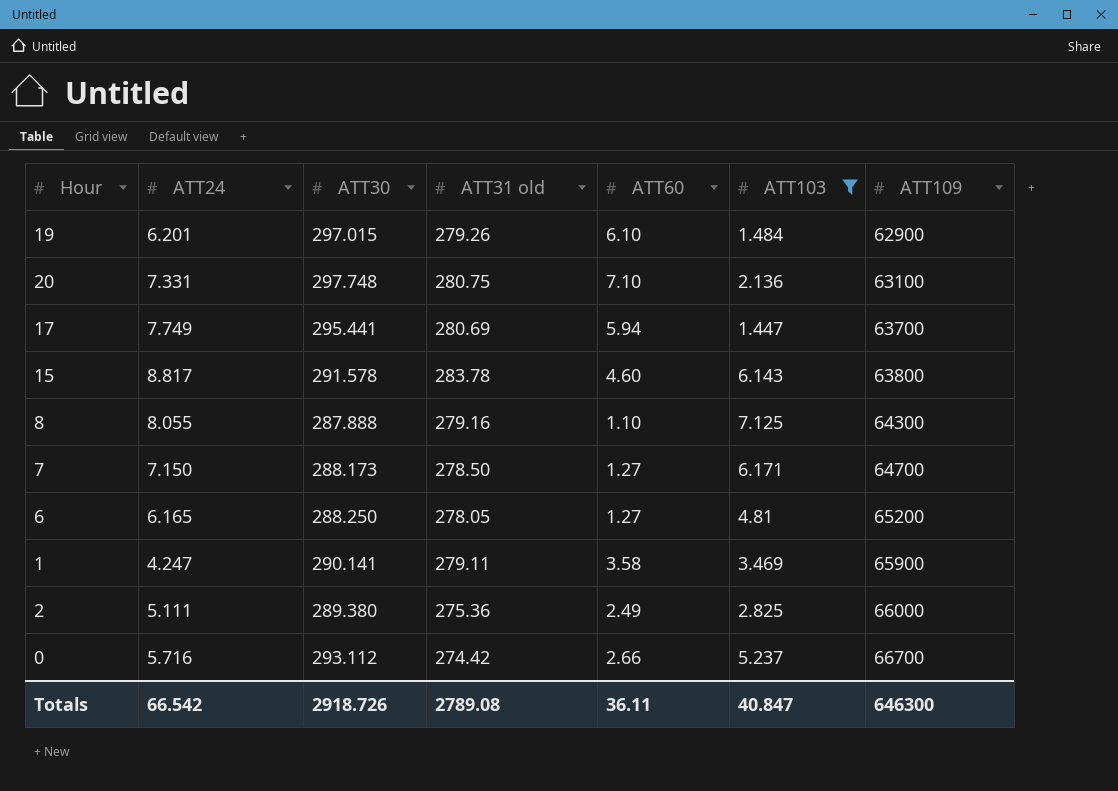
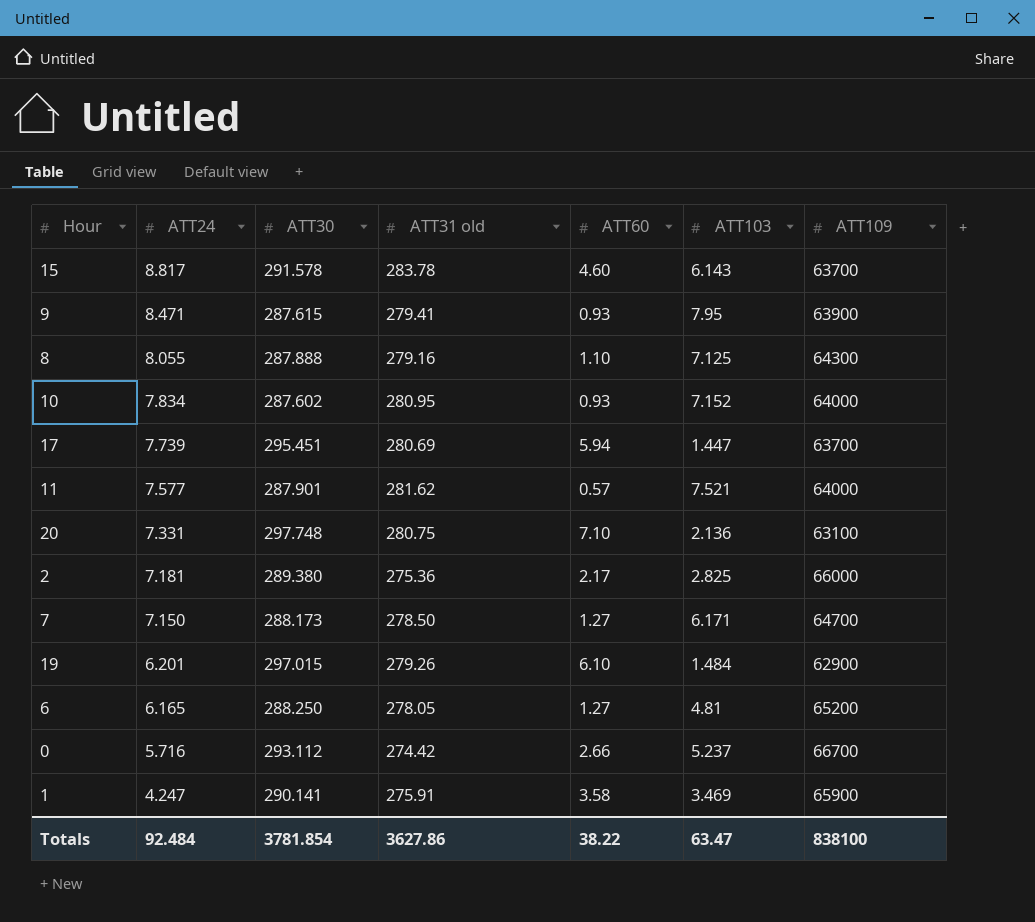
filter: ATT103 <= 7.125 -> none
row order: ATT109 ascending -> ATT24 descending
15 | ATT109: 63800 -> 63700
17 | ATT24: 7.749 -> 7.739
17 | ATT30: 295.441 -> 295.451
2 | ATT24: 5.111 -> 7.181
2 | ATT60: 2.49 -> 2.17
1 | ATT31 old: 279.11 -> 275.91
Totals | ATT24: 66.542 -> 92.484
Totals | ATT30: 2918.726 -> 3781.854
Totals | ATT31 old: 2789.08 -> 3627.86
Totals | ATT60: 36.11 -> 38.22
Totals | ATT103: 40.847 -> 63.47
Totals | ATT109: 646300 -> 838100

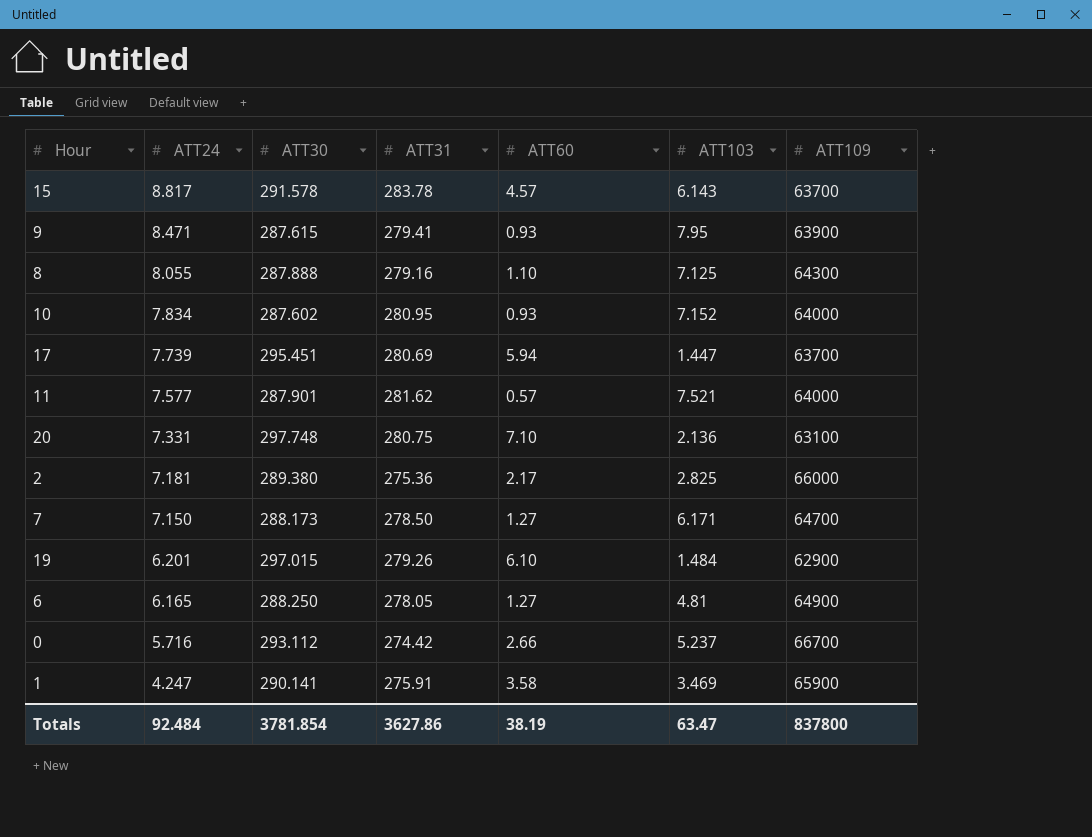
column name: ATT31 old -> ATT31
15 | ATT60: 4.60 -> 4.57
6 | ATT109: 65200 -> 64900
Totals | ATT60: 38.22 -> 38.19
Totals | ATT109: 838100 -> 837800

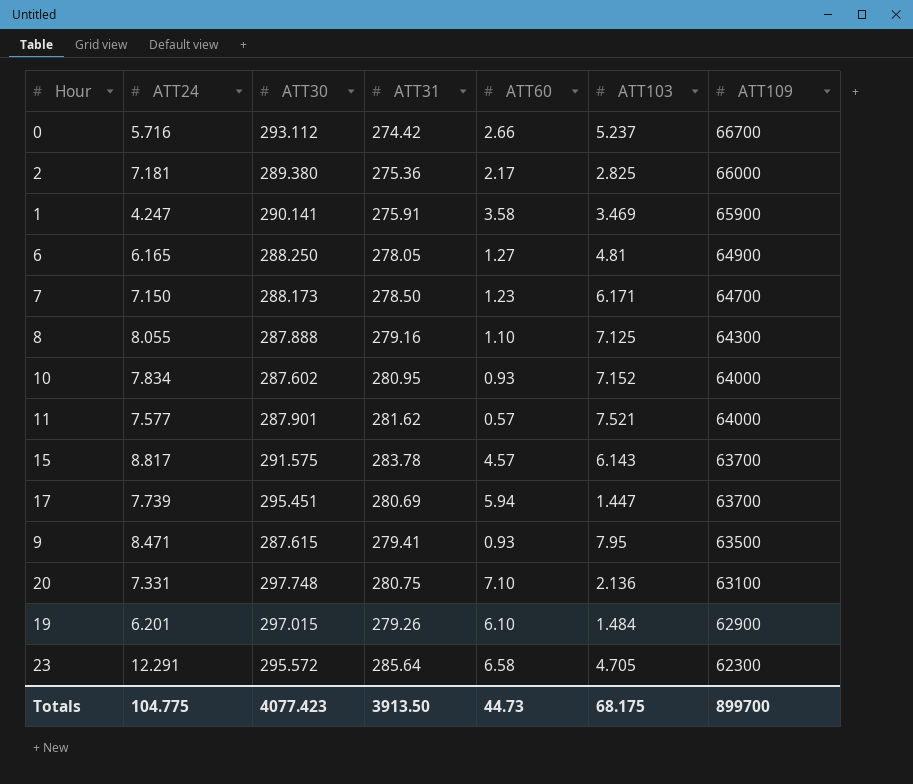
row order: ATT24 descending -> ATT109 descending
7 | ATT60: 1.27 -> 1.23
15 | ATT30: 291.578 -> 291.575
9 | ATT109: 63900 -> 63500
row 23: none -> 12.291 | 295.572 | 285.64 | 6.58 | 4.705 | 62300
Totals | ATT24: 92.484 -> 104.775
Totals | ATT30: 3781.854 -> 4077.423
Totals | ATT31: 3627.86 -> 3913.50
Totals | ATT60: 38.19 -> 44.73
Totals | ATT103: 63.47 -> 68.175
Totals | ATT109: 837800 -> 899700

